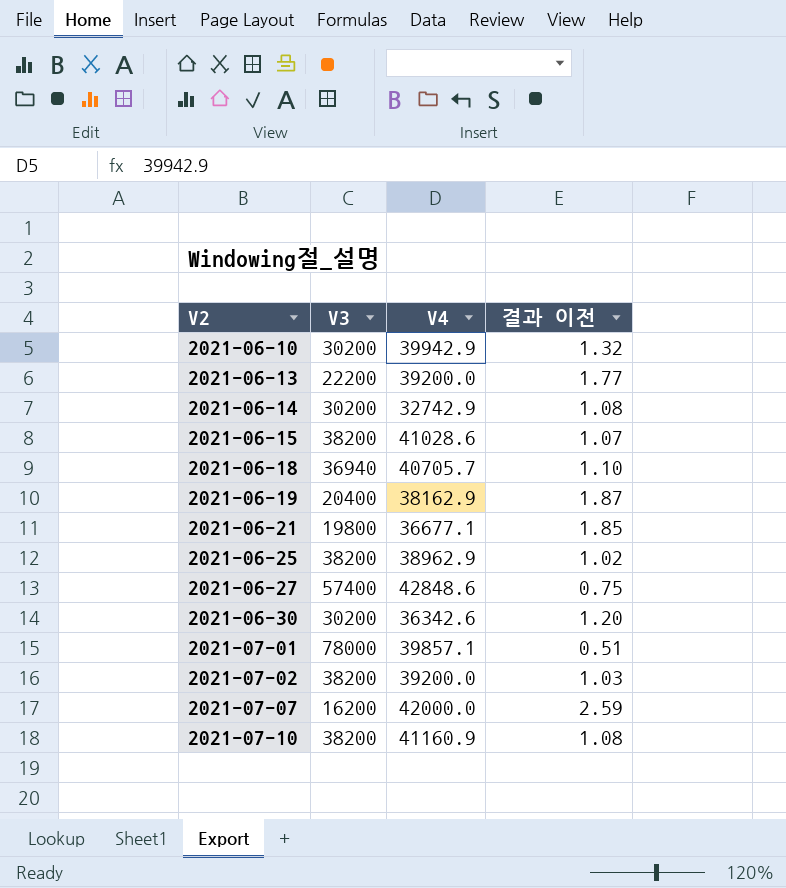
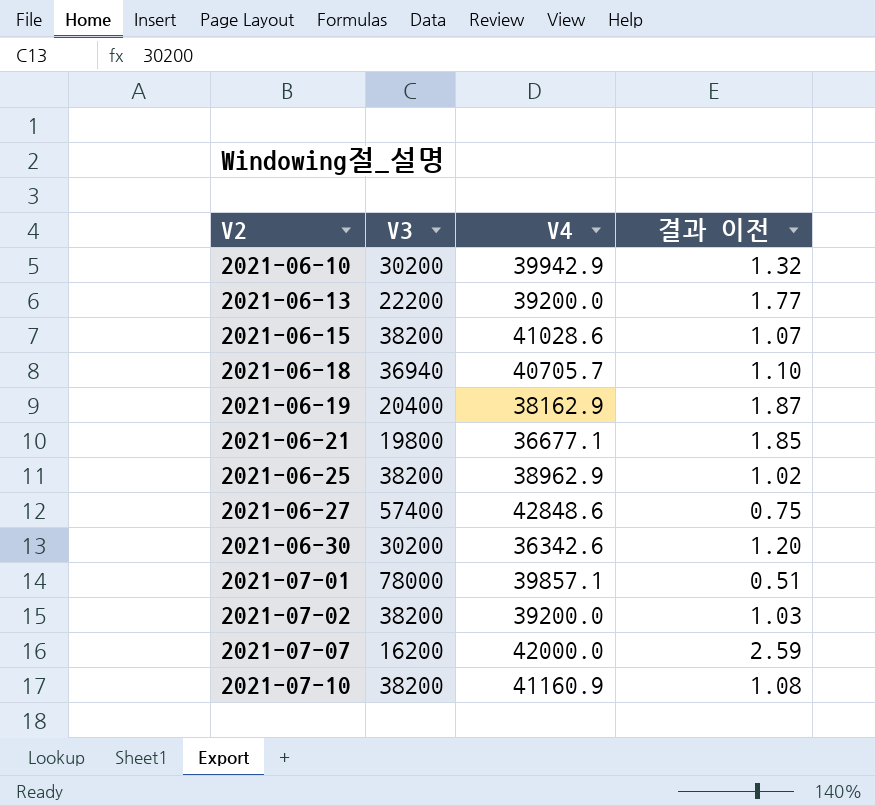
row 2021-06-14: 30200 | 32742.9 | 1.08 -> none

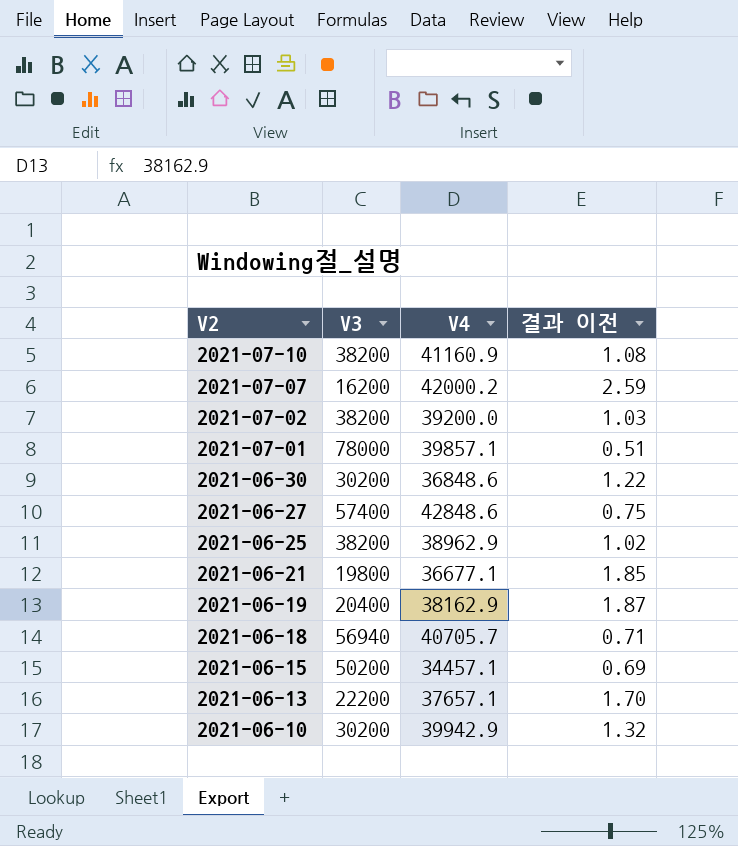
row order: V2 ascending -> V2 descending
2021-07-07 | V4: 42000.0 -> 42000.2
2021-06-30 | V4: 36342.6 -> 36848.6
2021-06-30 | 결과 이전: 1.20 -> 1.22
2021-06-18 | V3: 36940 -> 56940
2021-06-18 | 결과 이전: 1.10 -> 0.71
2021-06-15 | V3: 38200 -> 50200
2021-06-15 | V4: 41028.6 -> 34457.1
2021-06-15 | 결과 이전: 1.07 -> 0.69
2021-06-13 | V4: 39200.0 -> 37657.1
2021-06-13 | 결과 이전: 1.77 -> 1.70

